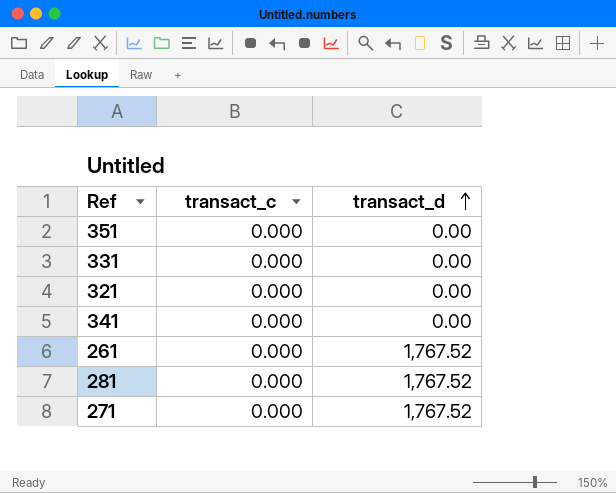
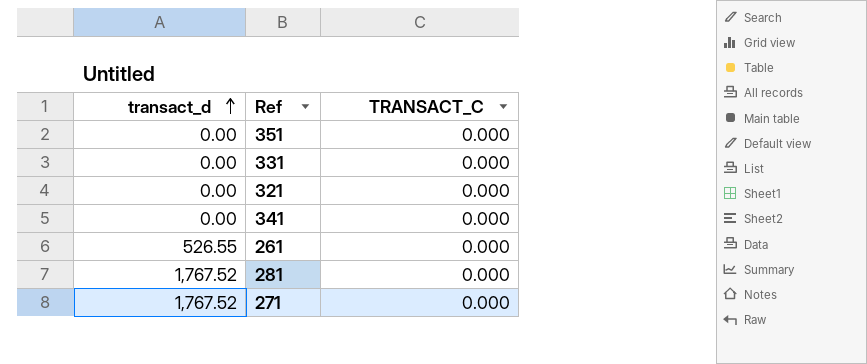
column transact_d | position: 3 -> 1
column name: transact_c -> TRANSACT_C
261 | transact_d: 1,767.52 -> 526.55

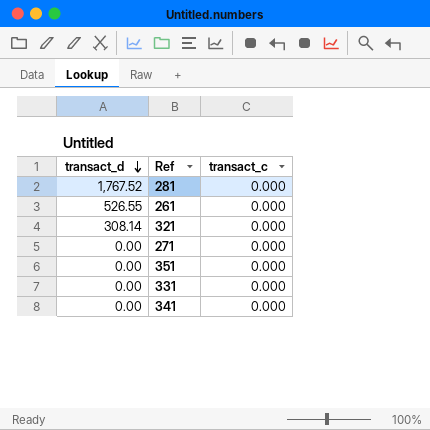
row order: transact_d ascending -> transact_d descending
column name: TRANSACT_C -> transact_c
321 | transact_d: 0.00 -> 308.14
271 | transact_d: 1,767.52 -> 0.00

